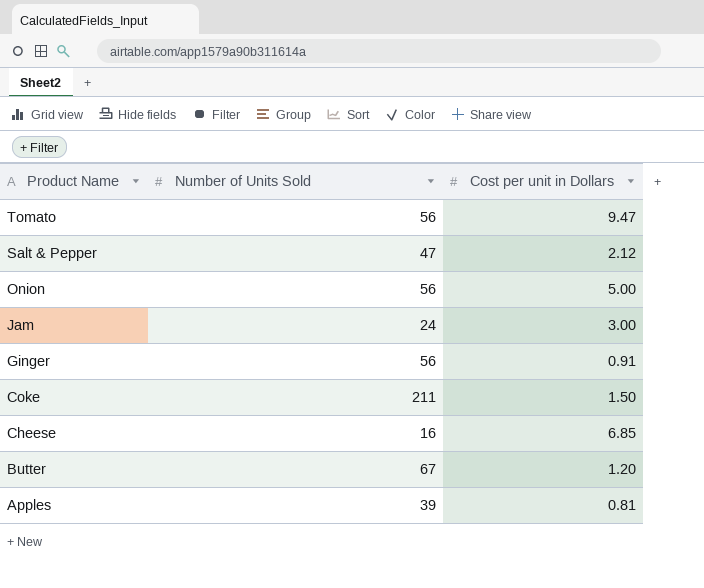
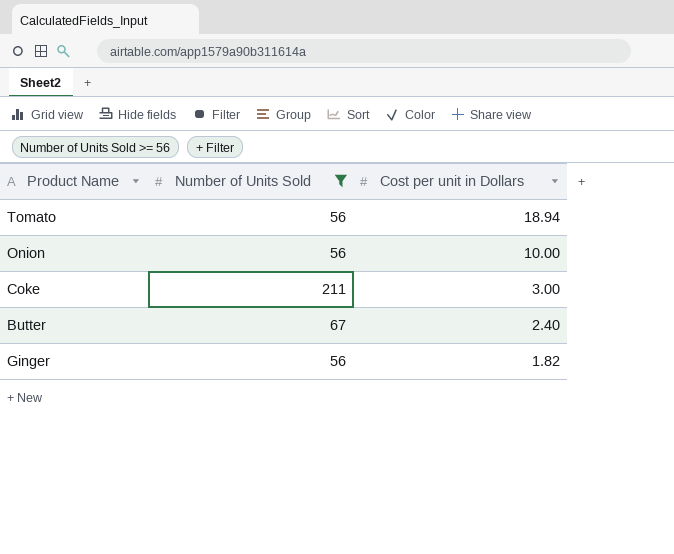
filter: none -> Number of Units Sold >= 56
row order: Product Name descending -> Cost per unit in Dollars descending
Tomato | Cost per unit in Dollars: 9.47 -> 18.94
Onion | Cost per unit in Dollars: 5.00 -> 10.00
Coke | Cost per unit in Dollars: 1.50 -> 3.00
Butter | Cost per unit in Dollars: 1.20 -> 2.40
Ginger | Cost per unit in Dollars: 0.91 -> 1.82

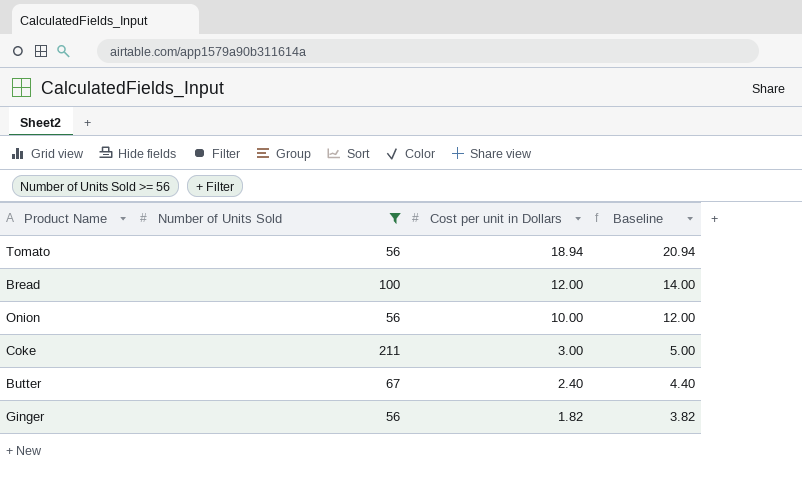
column Baseline | formula: none -> [Cost per unit in Dollars] + 2
row Bread: none -> 100 | 12.00 | 14.00

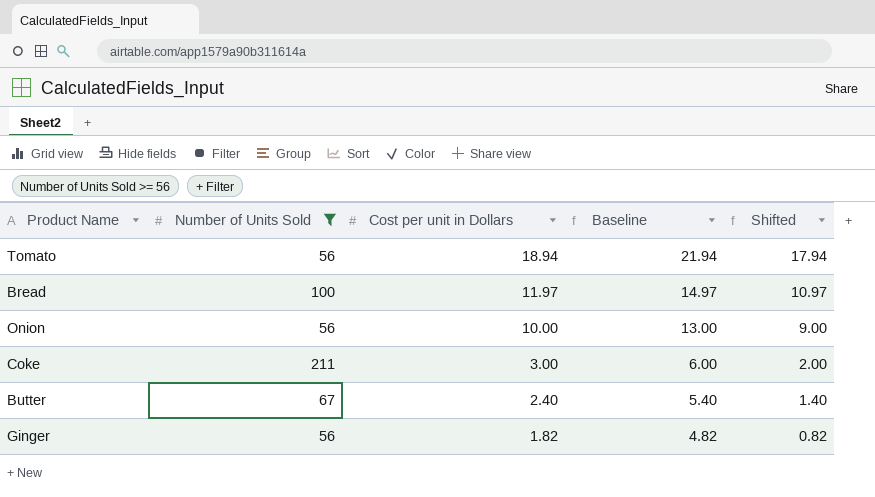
column Baseline | formula: [Cost per unit in Dollars] + 2 -> [Cost per unit in Dollars] + 3
column Shifted | formula: none -> [Cost per unit in Dollars] - 1
Bread | Cost per unit in Dollars: 12.00 -> 11.97

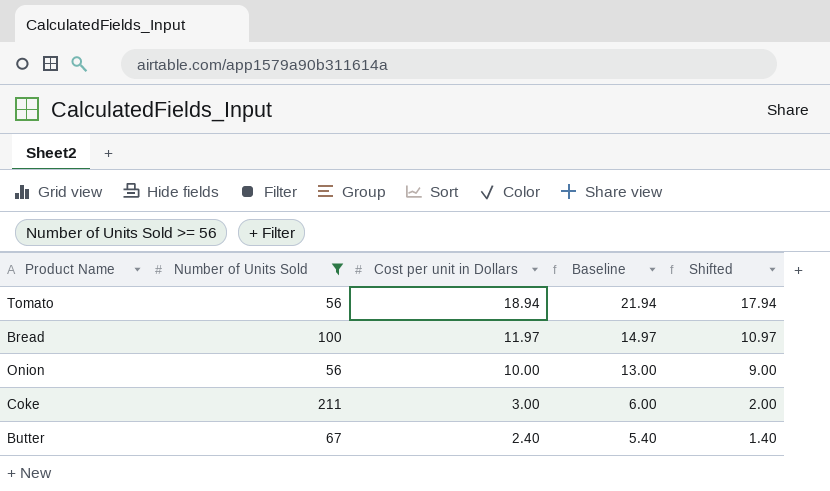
row Ginger: 56 | 1.82 | 4.82 | 0.82 -> none

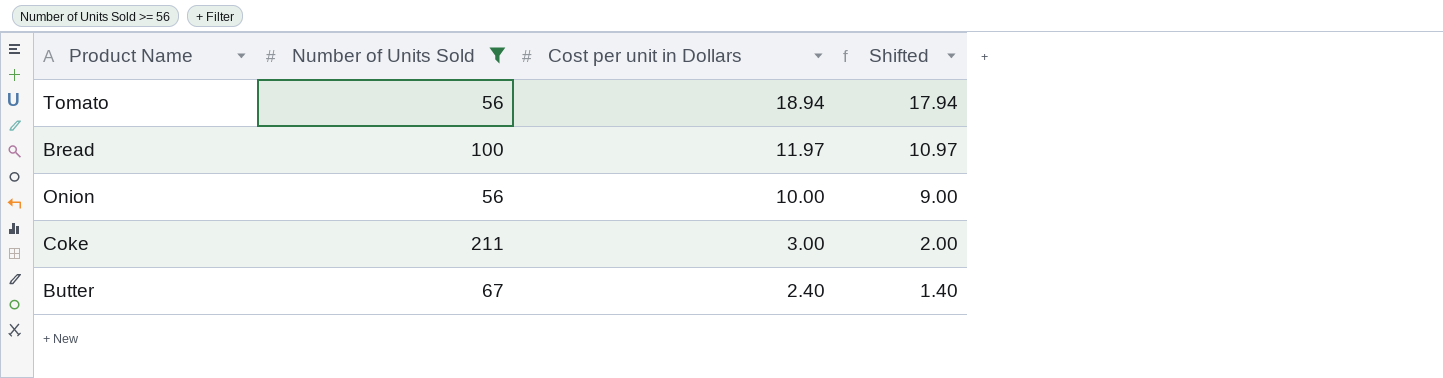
column Baseline | formula: [Cost per unit in Dollars] + 3 -> none

